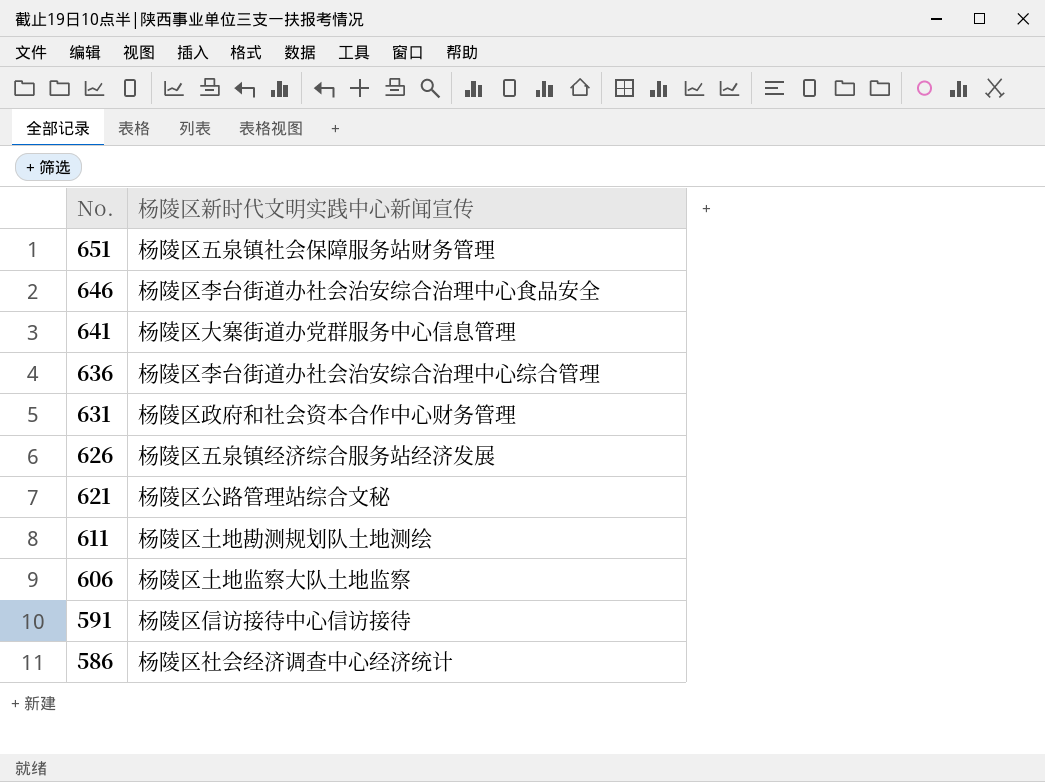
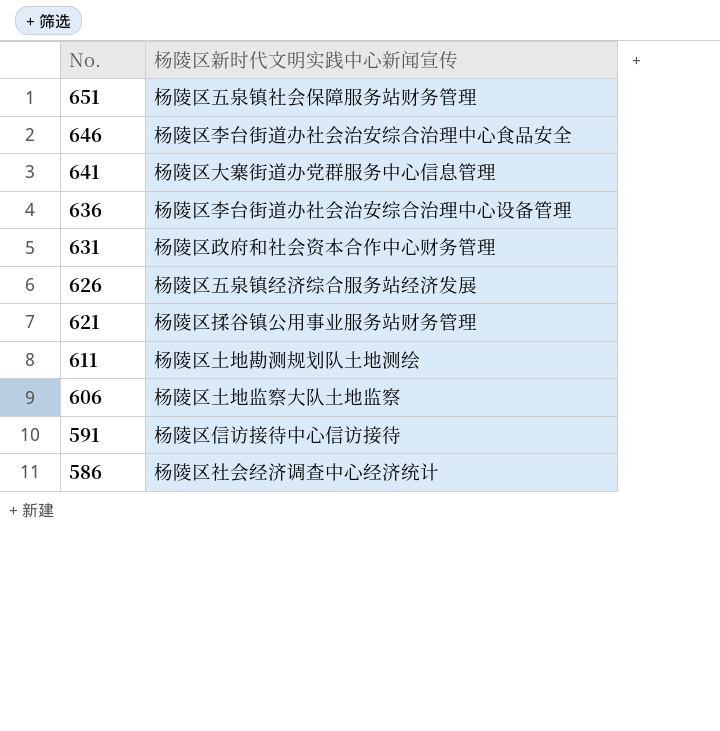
636 | 杨陵区新时代文明实践中心新闻宣传: 杨陵区李台街道办社会治安综合治理中心综合管理 -> 杨陵区李台街道办社会治安综合治理中心设备管理
621 | 杨陵区新时代文明实践中心新闻宣传: 杨陵区公路管理站综合文秘 -> 杨陵区揉谷镇公用事业服务站财务管理

